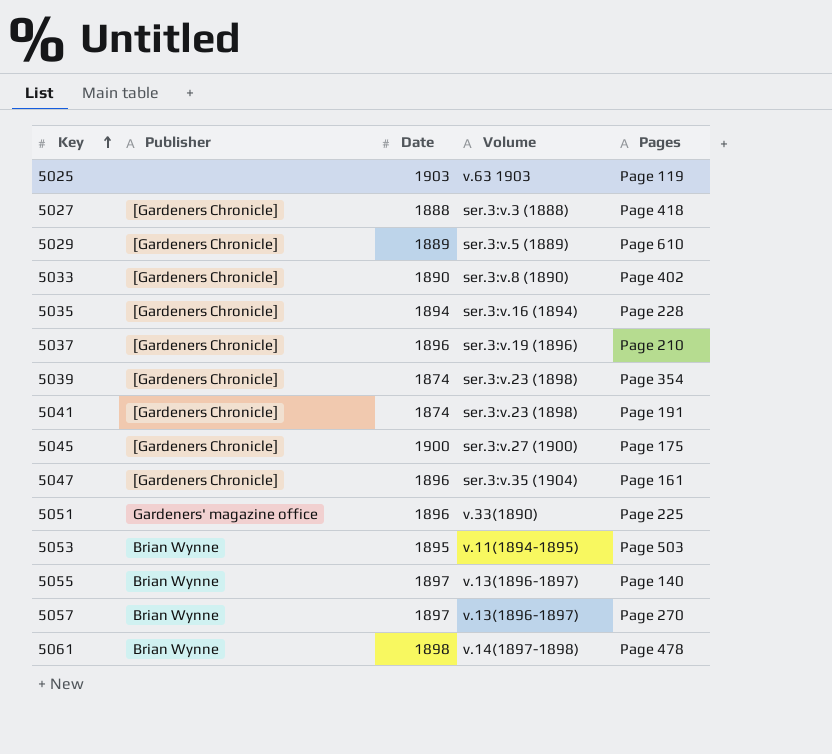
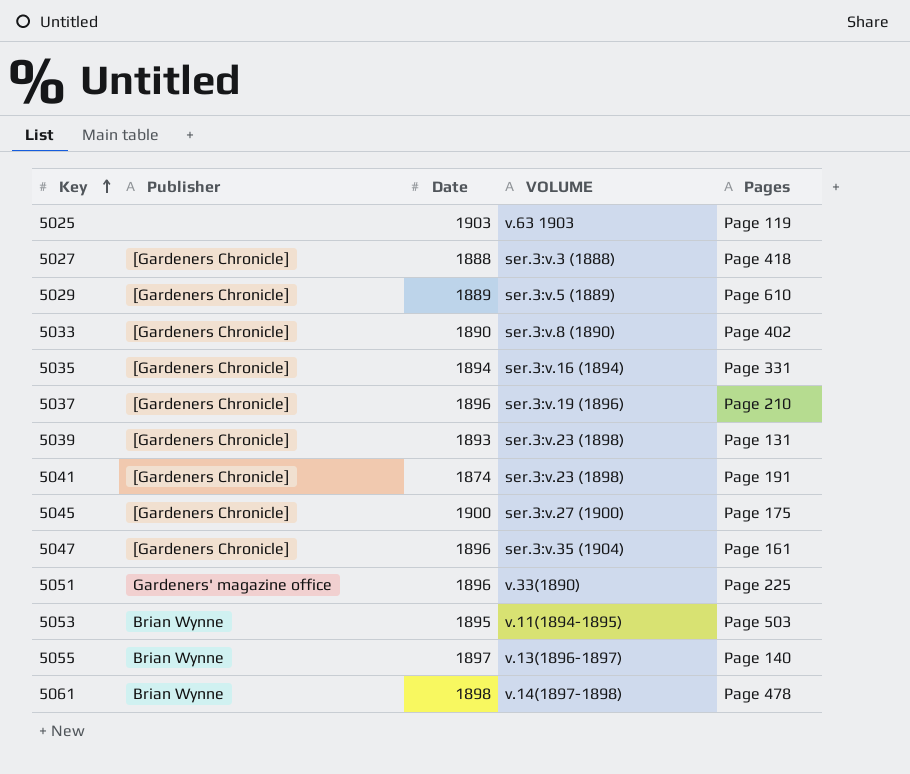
column name: Volume -> VOLUME
row 5057: Brian Wynne | 1897 | v.13(1896-1897) | Page 270 -> none
5035 | Pages: Page 228 -> Page 331
5039 | Date: 1874 -> 1893
5039 | Pages: Page 354 -> Page 131

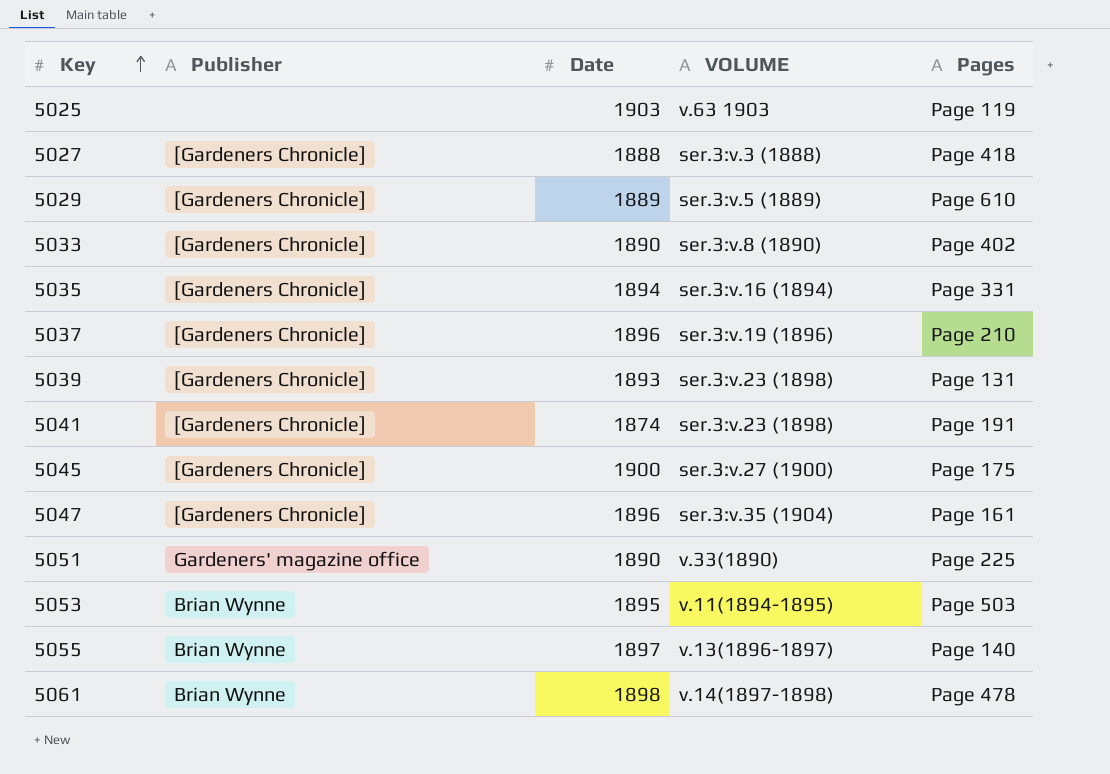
5051 | Date: 1896 -> 1890

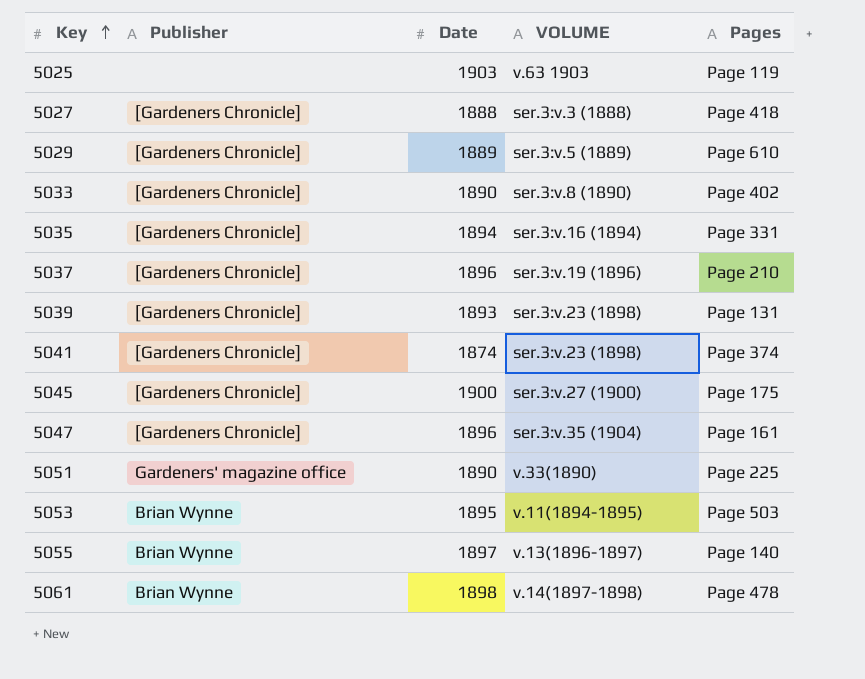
5041 | Pages: Page 191 -> Page 374

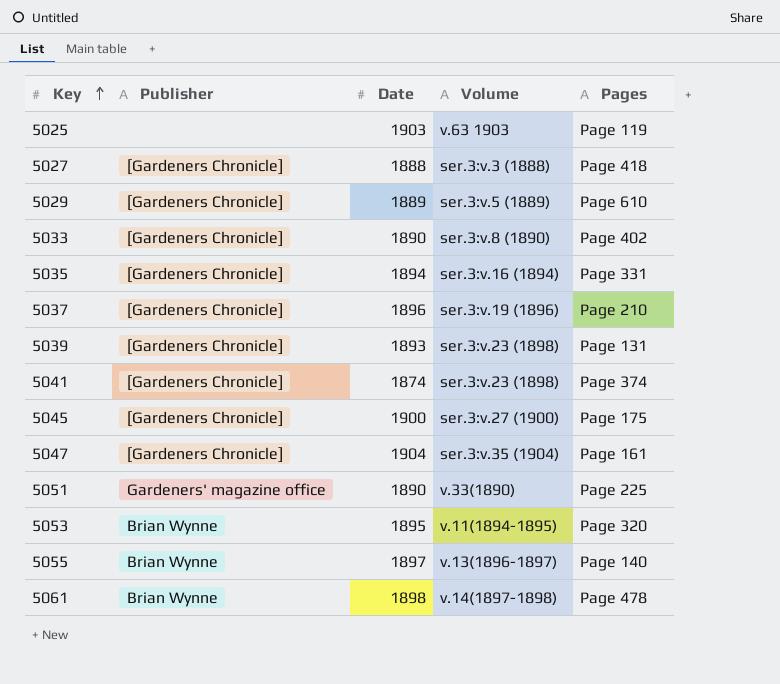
column name: VOLUME -> Volume
5047 | Date: 1896 -> 1904
5053 | Pages: Page 503 -> Page 320

